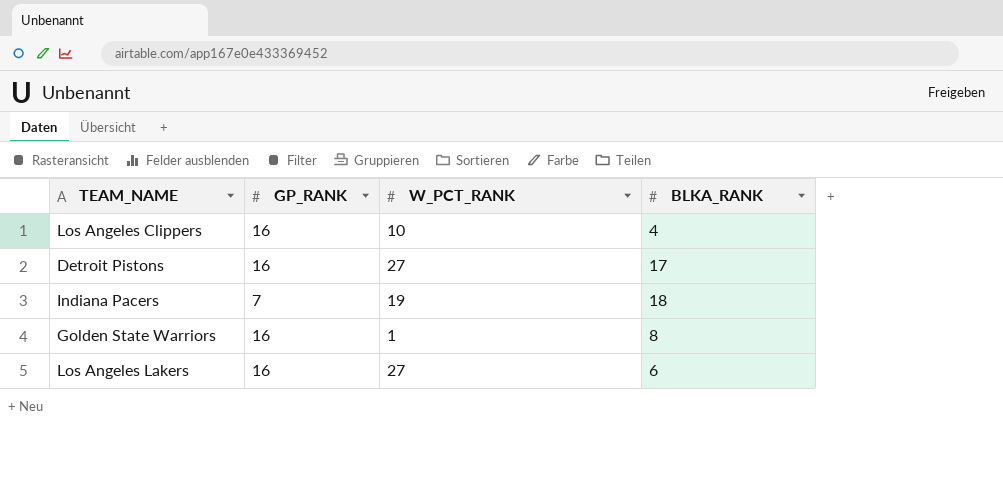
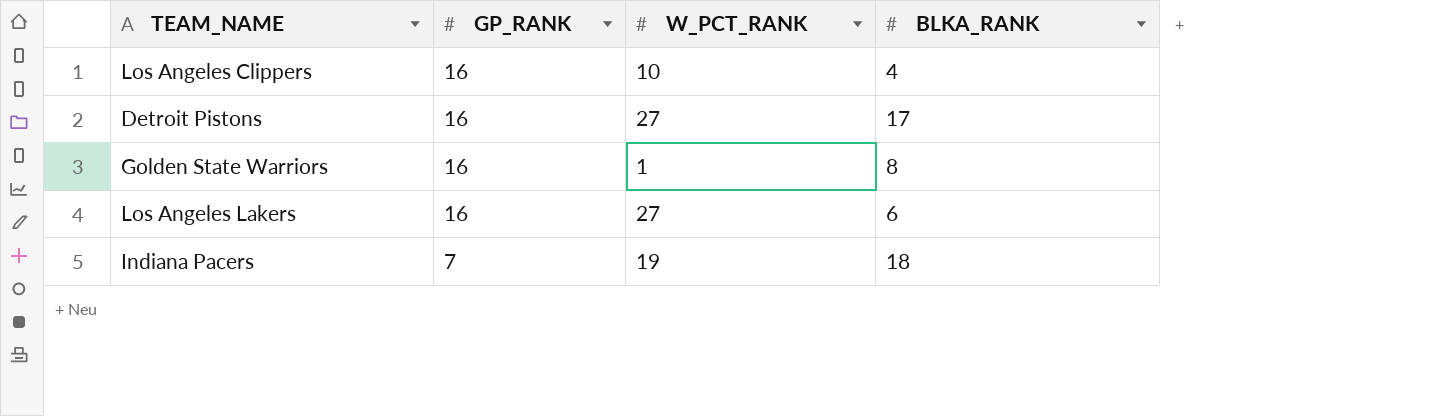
row order: none -> GP_RANK descending

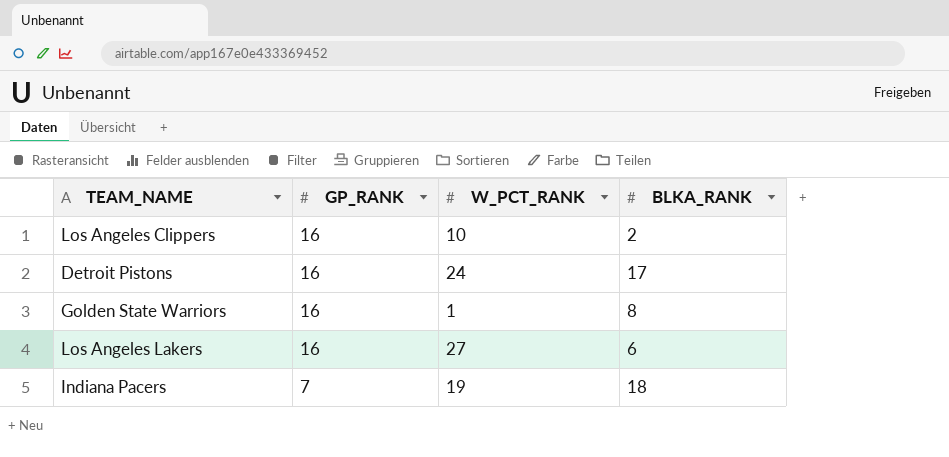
Los Angeles Clippers | BLKA_RANK: 4 -> 2
Detroit Pistons | W_PCT_RANK: 27 -> 24

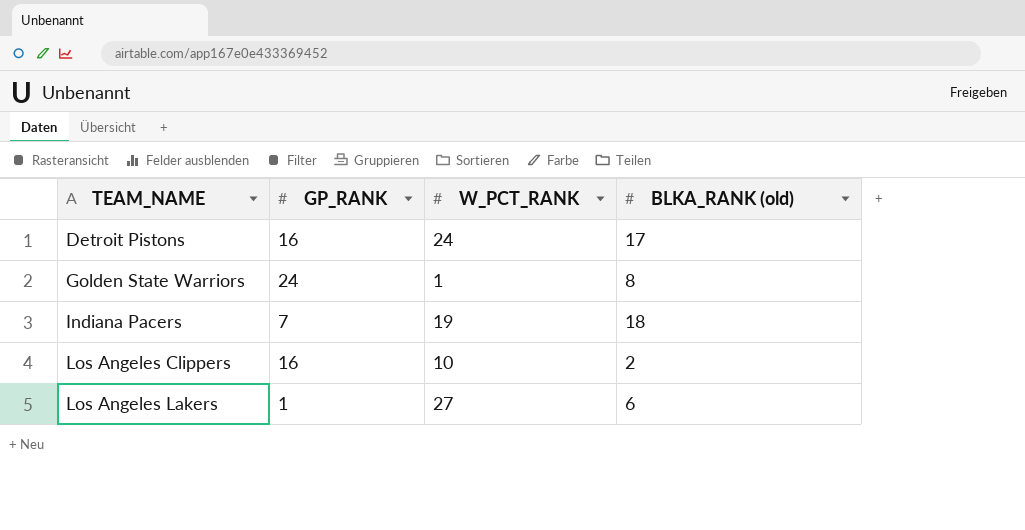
row order: GP_RANK descending -> TEAM_NAME ascending
column name: BLKA_RANK -> BLKA_RANK (old)
Golden State Warriors | GP_RANK: 16 -> 24
Los Angeles Lakers | GP_RANK: 16 -> 1

